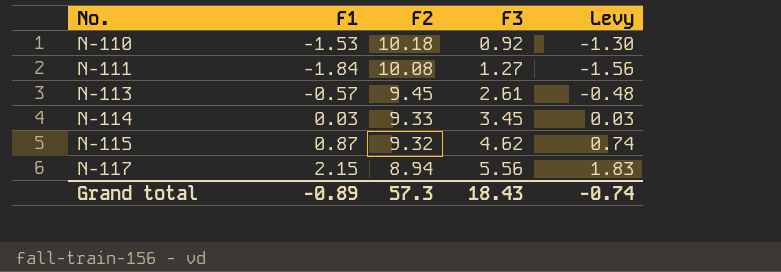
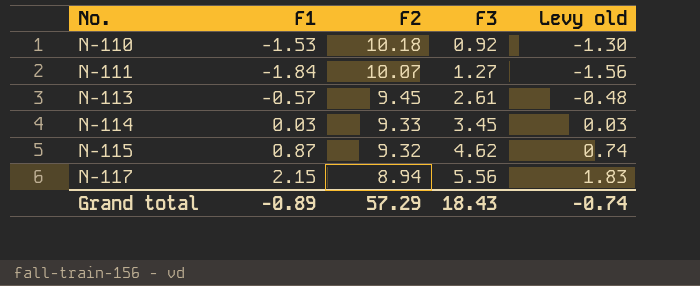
column name: Levy -> Levy old
N-111 | F2: 10.08 -> 10.07
Grand total | F2: 57.3 -> 57.29

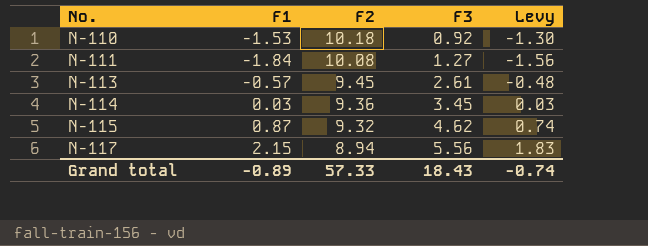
column name: Levy old -> Levy
N-111 | F2: 10.07 -> 10.08
N-114 | F2: 9.33 -> 9.36
Grand total | F2: 57.29 -> 57.33

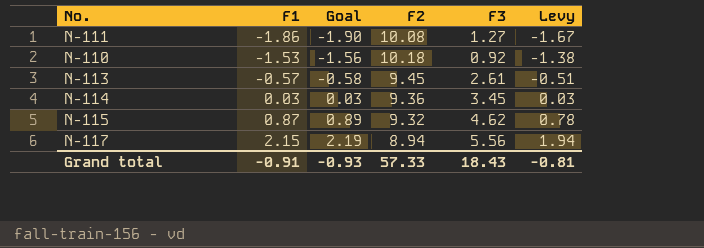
row order: No. ascending -> F1 ascending
column Goal | formula: none -> [F1] * 1.02
column Levy | formula: [F1] * 0.85 -> [F1] * 0.9
N-111 | F1: -1.84 -> -1.86
Grand total | F1: -0.89 -> -0.91
Grand total | Levy: -0.74 -> -0.81

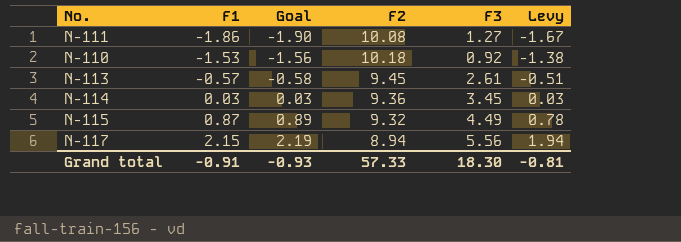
N-115 | F3: 4.62 -> 4.49
Grand total | F3: 18.43 -> 18.30

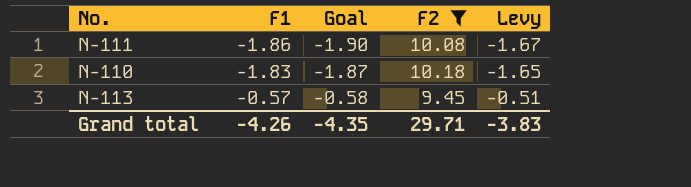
filter: none -> F2 >= 9.45
column F3 | position: 5 -> none
N-110 | F1: -1.53 -> -1.83
N-110 | Goal: -1.56 -> -1.87
N-110 | Levy: -1.38 -> -1.65
Grand total | F1: -0.91 -> -4.26
Grand total | Goal: -0.93 -> -4.35
Grand total | F2: 57.33 -> 29.71
Grand total | Levy: -0.81 -> -3.83

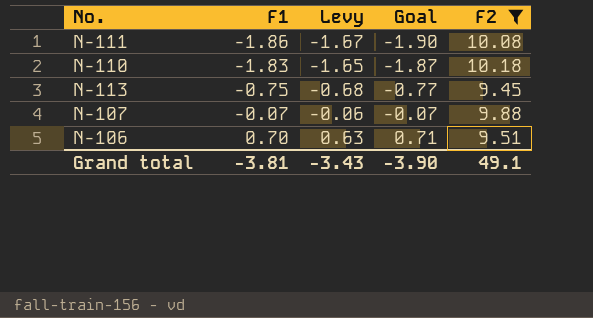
column Levy | position: 5 -> 3
N-113 | F1: -0.57 -> -0.75
N-113 | Levy: -0.51 -> -0.68
N-113 | Goal: -0.58 -> -0.77
row N-107: none -> -0.07 | -0.06 | -0.07 | 9.88
row N-106: none -> 0.70 | 0.63 | 0.71 | 9.51
Grand total | F1: -4.26 -> -3.81
Grand total | Levy: -3.83 -> -3.43
Grand total | Goal: -4.35 -> -3.90
Grand total | F2: 29.71 -> 49.1

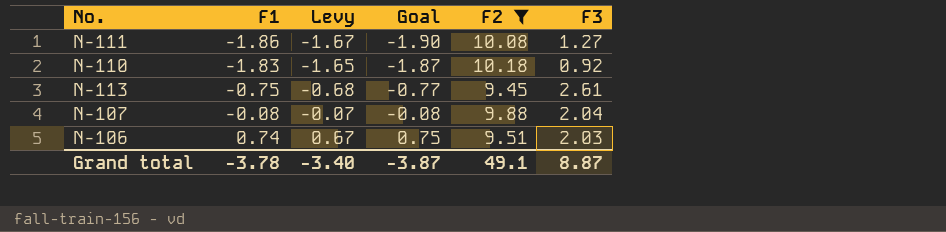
column F3 | position: none -> 6
N-107 | F1: -0.07 -> -0.08
N-107 | Levy: -0.06 -> -0.07
N-107 | Goal: -0.07 -> -0.08
N-106 | F1: 0.70 -> 0.74
N-106 | Levy: 0.63 -> 0.67
N-106 | Goal: 0.71 -> 0.75
Grand total | F1: -3.81 -> -3.78
Grand total | Levy: -3.43 -> -3.40
Grand total | Goal: -3.90 -> -3.87

